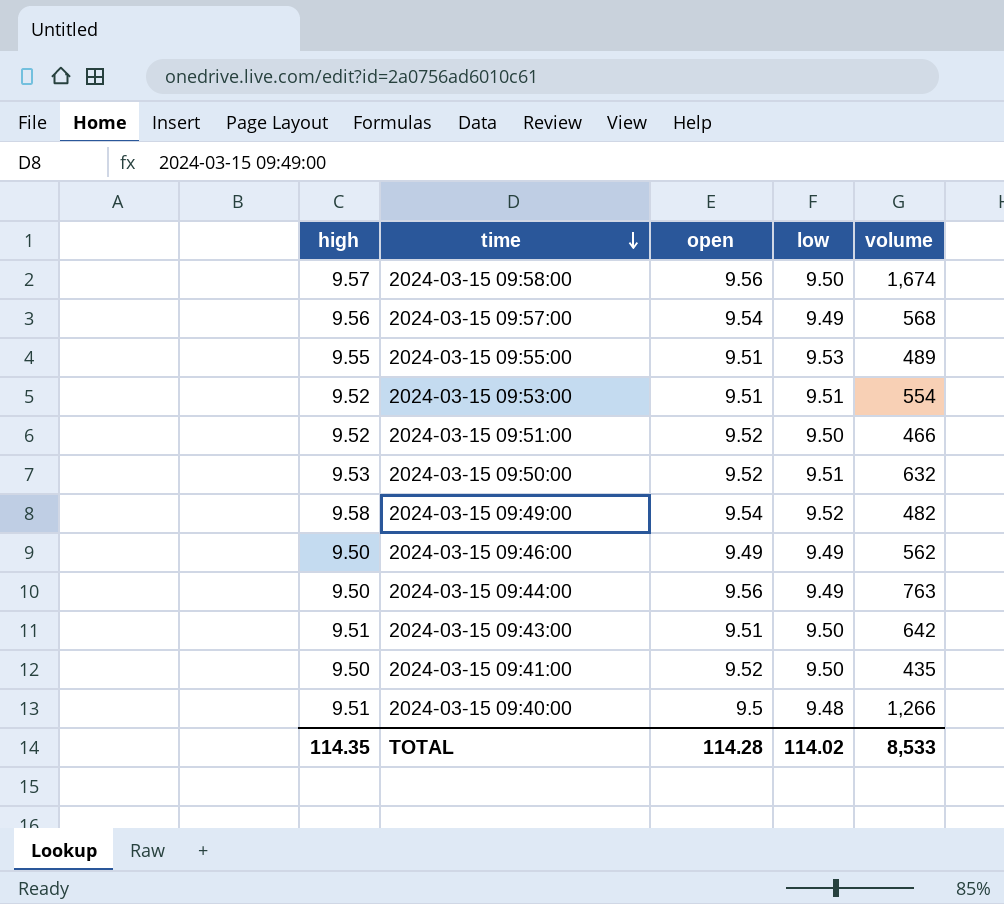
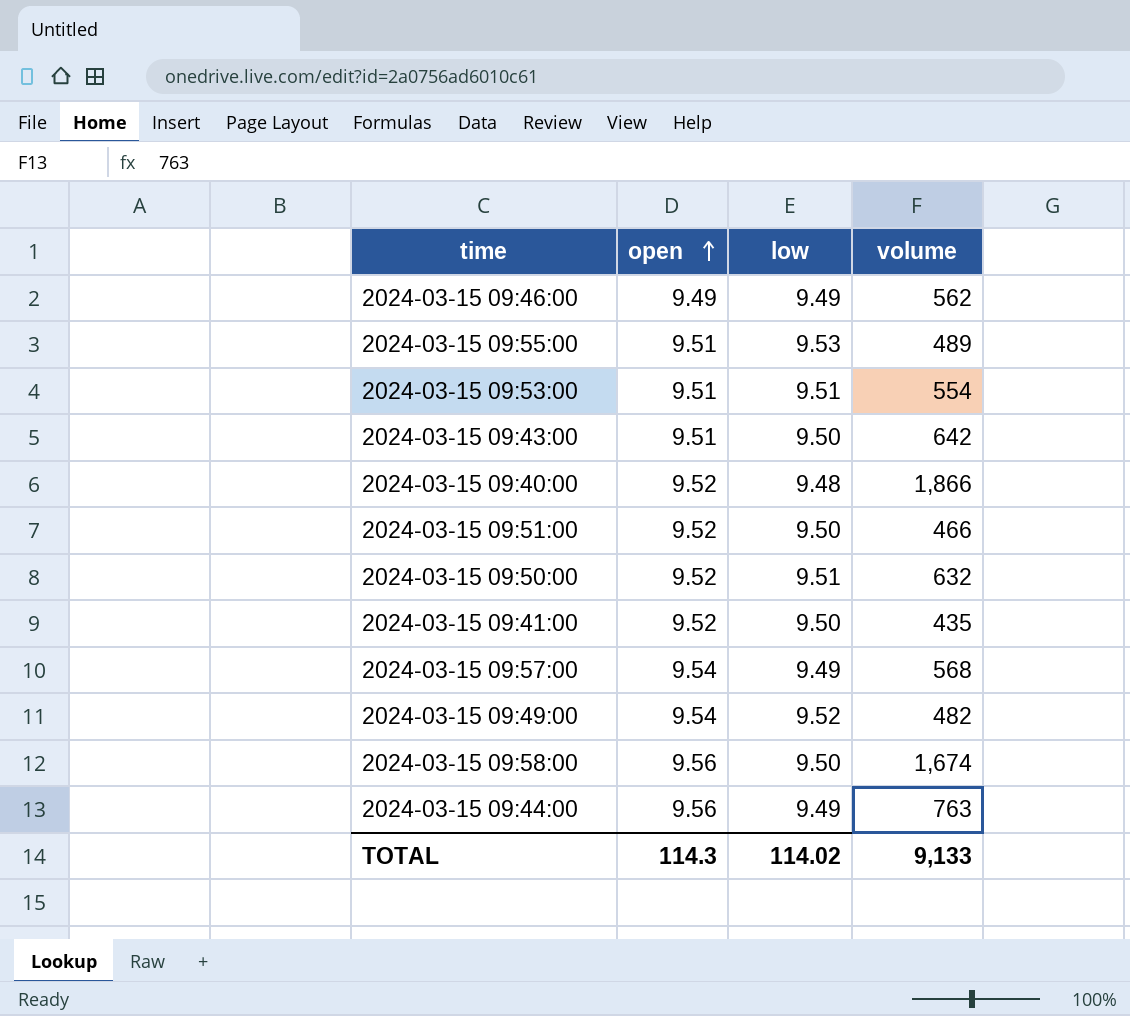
row order: time descending -> open ascending
column high | position: 1 -> none
2024-03-15 09:40:00 | open: 9.5 -> 9.52
2024-03-15 09:40:00 | volume: 1,266 -> 1,866
TOTAL | open: 114.28 -> 114.3
TOTAL | volume: 8,533 -> 9,133

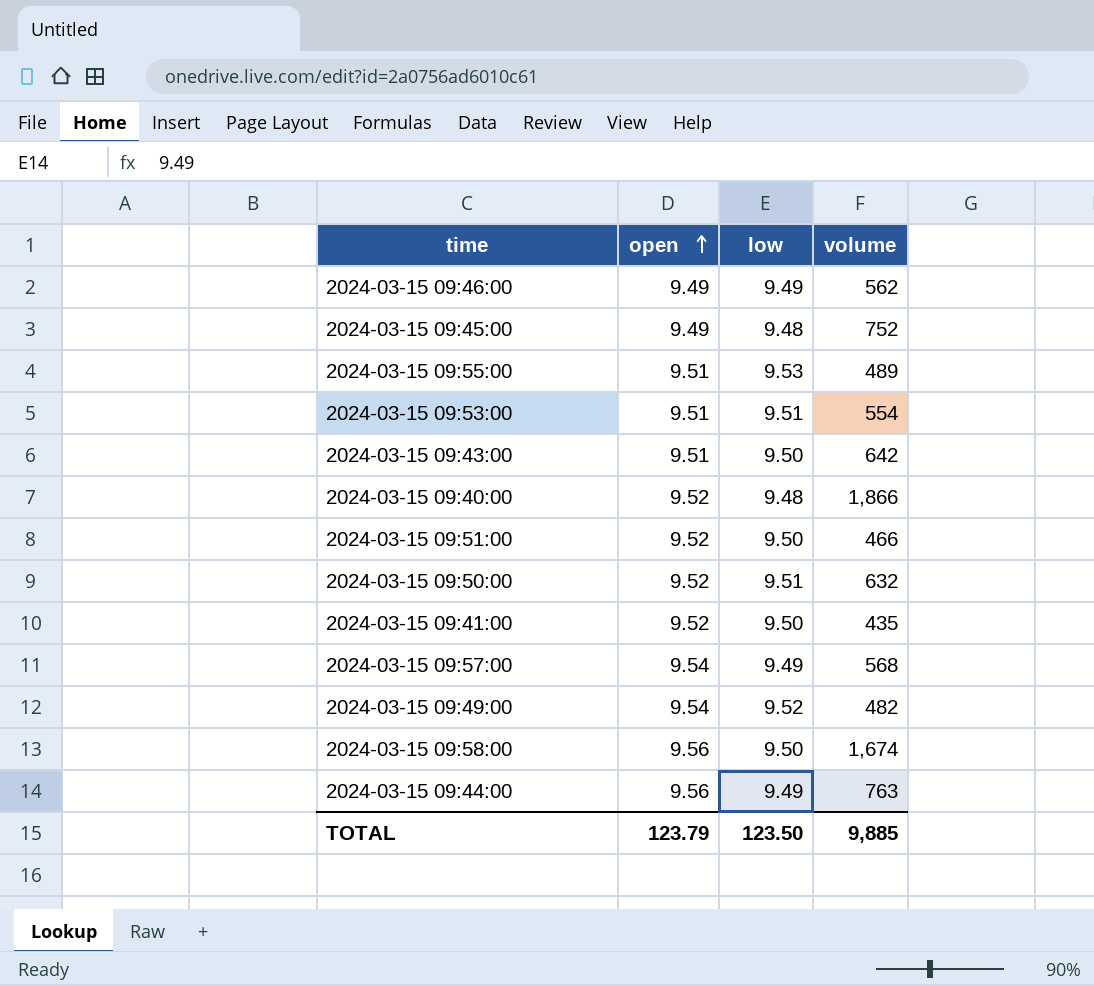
row 2024-03-15 09:45:00: none -> 9.49 | 9.48 | 752
TOTAL | open: 114.3 -> 123.79
TOTAL | low: 114.02 -> 123.50
TOTAL | volume: 9,133 -> 9,885

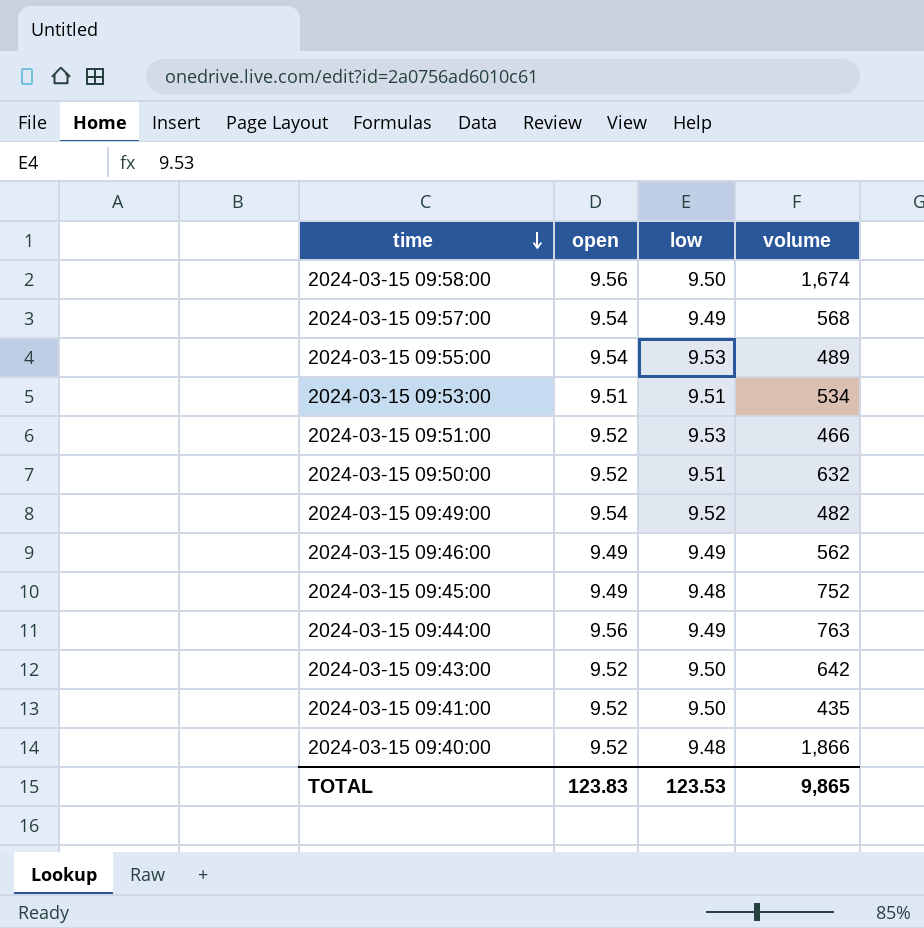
row order: open ascending -> time descending
2024-03-15 09:55:00 | open: 9.51 -> 9.54
2024-03-15 09:53:00 | volume: 554 -> 534
2024-03-15 09:51:00 | low: 9.50 -> 9.53
2024-03-15 09:43:00 | open: 9.51 -> 9.52
TOTAL | open: 123.79 -> 123.83
TOTAL | low: 123.50 -> 123.53
TOTAL | volume: 9,885 -> 9,865

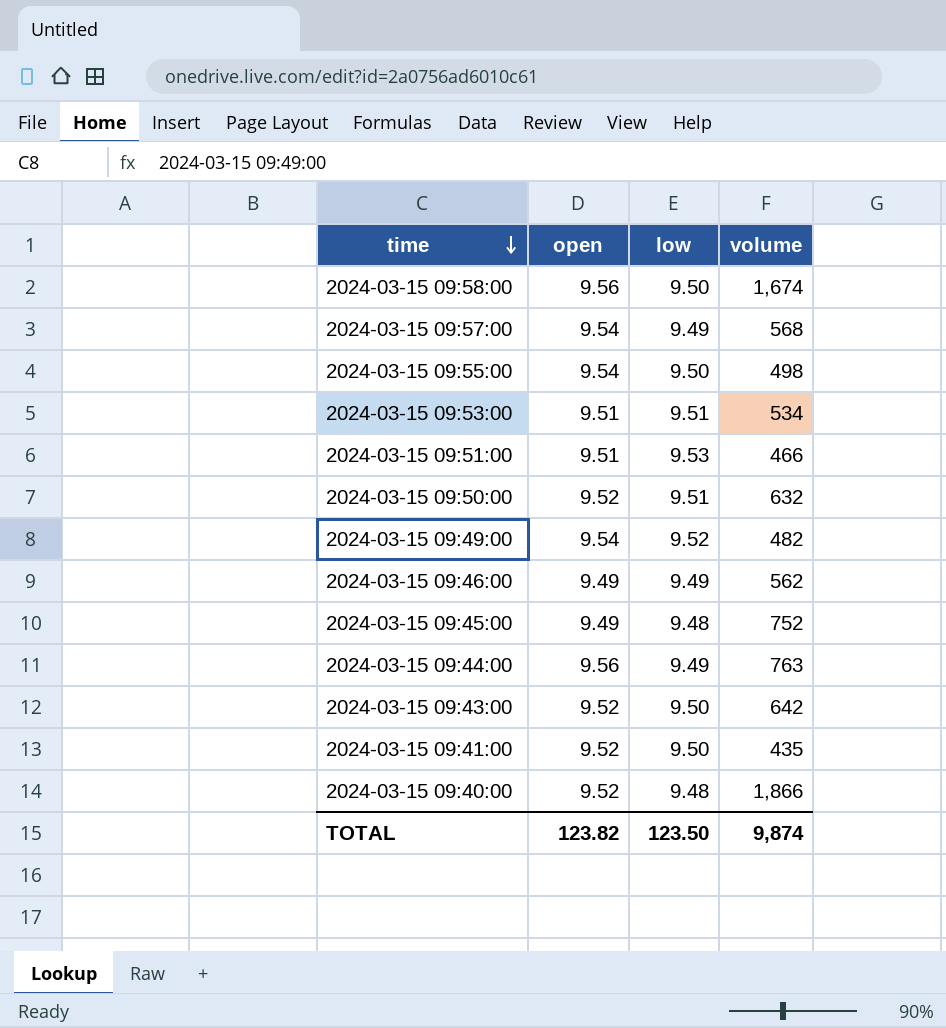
2024-03-15 09:55:00 | low: 9.53 -> 9.50
2024-03-15 09:55:00 | volume: 489 -> 498
2024-03-15 09:51:00 | open: 9.52 -> 9.51
TOTAL | open: 123.83 -> 123.82
TOTAL | low: 123.53 -> 123.50
TOTAL | volume: 9,865 -> 9,874

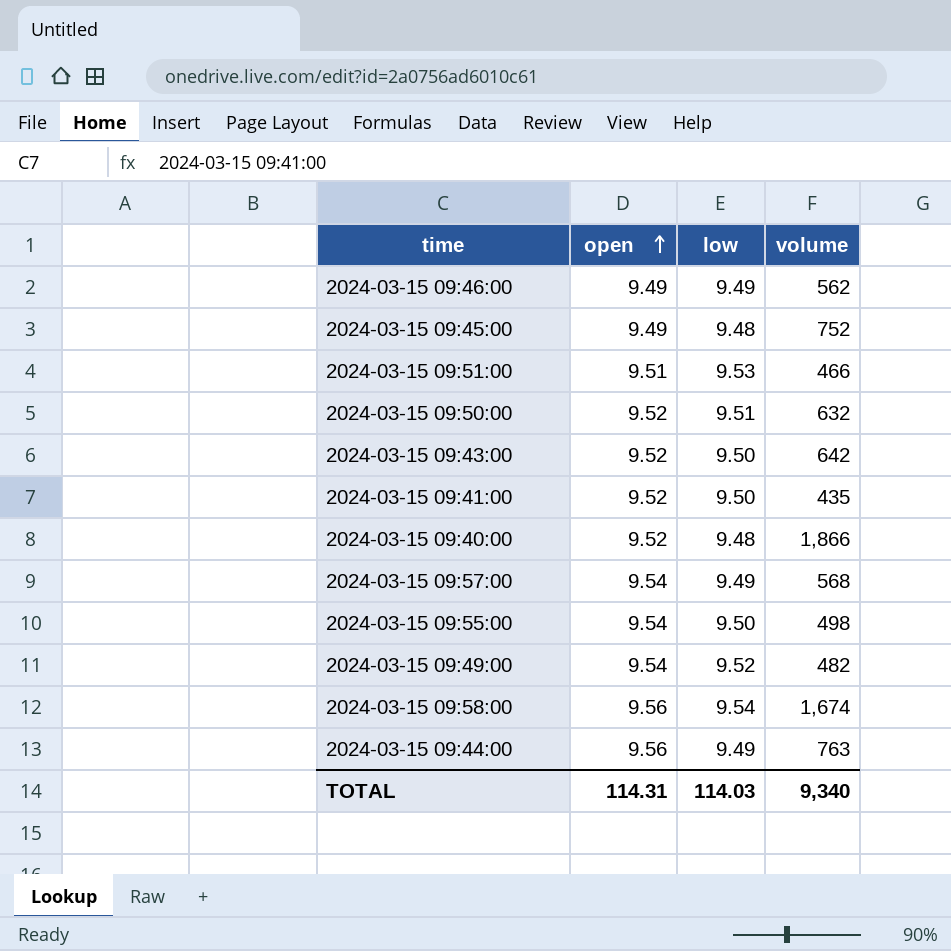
row order: time descending -> open ascending
row 2024-03-15 09:53:00: 9.51 | 9.51 | 534 -> none
2024-03-15 09:58:00 | low: 9.50 -> 9.54
TOTAL | open: 123.82 -> 114.31
TOTAL | low: 123.50 -> 114.03
TOTAL | volume: 9,874 -> 9,340

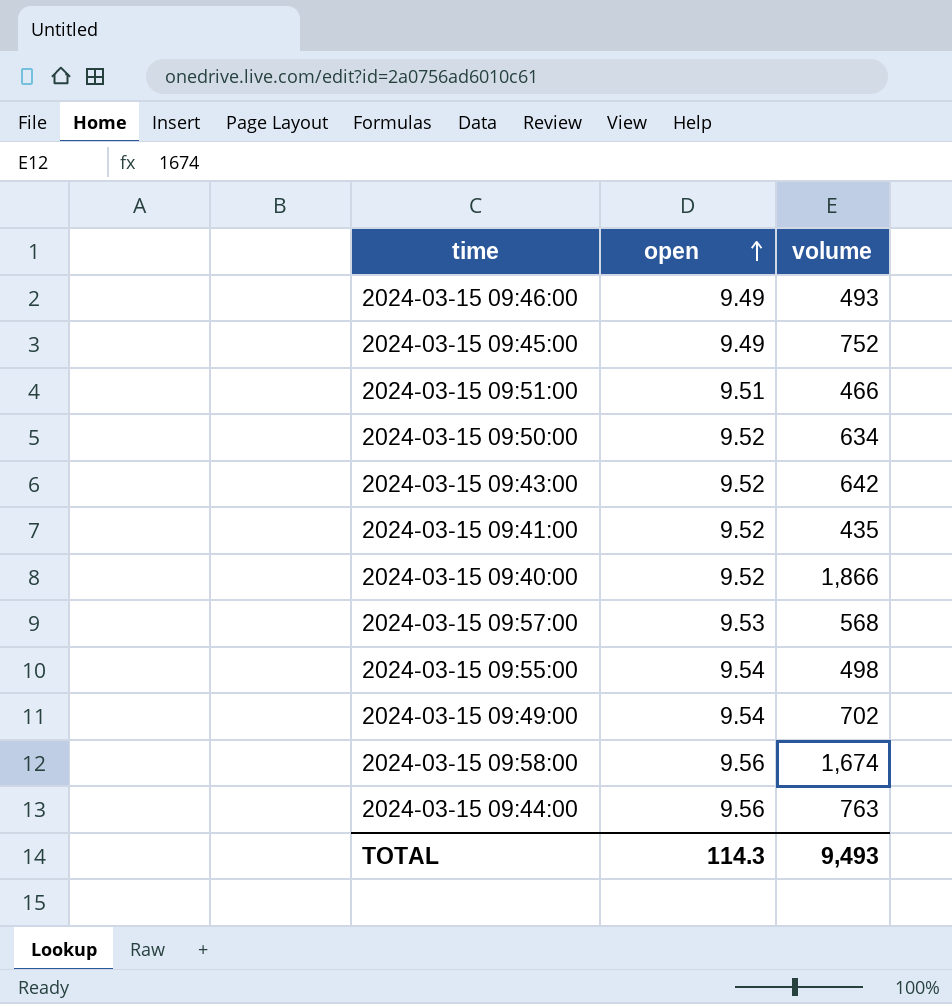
column low | position: 3 -> none
2024-03-15 09:46:00 | volume: 562 -> 493
2024-03-15 09:50:00 | volume: 632 -> 634
2024-03-15 09:57:00 | open: 9.54 -> 9.53
2024-03-15 09:49:00 | volume: 482 -> 702
TOTAL | open: 114.31 -> 114.3
TOTAL | volume: 9,340 -> 9,493

